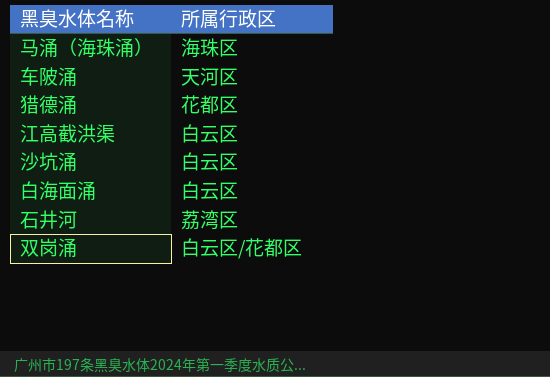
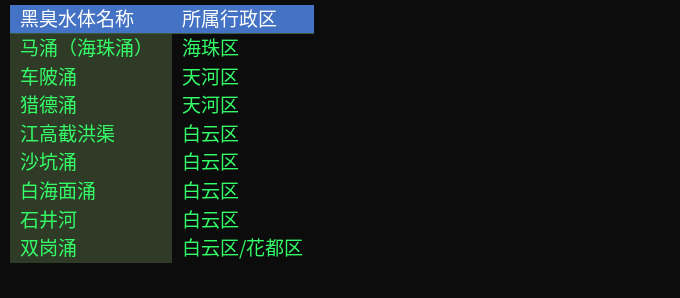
猎德涌 | 所属行政区: 花都区 -> 天河区
石井河 | 所属行政区: 荔湾区 -> 白云区

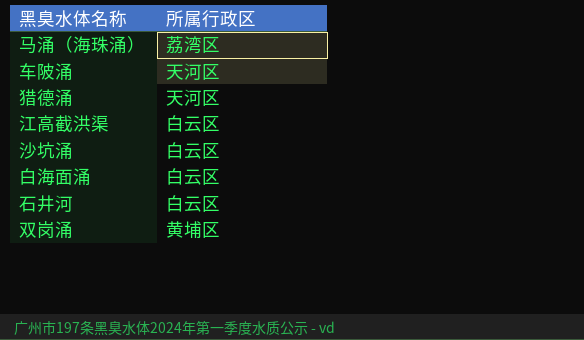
马涌（海珠涌） | 所属行政区: 海珠区 -> 荔湾区
双岗涌 | 所属行政区: 白云区/花都区 -> 黄埔区

